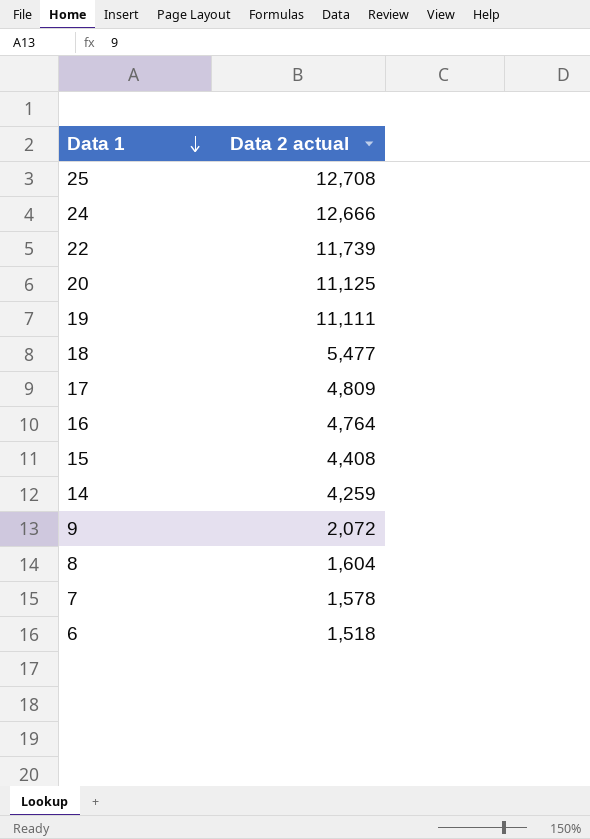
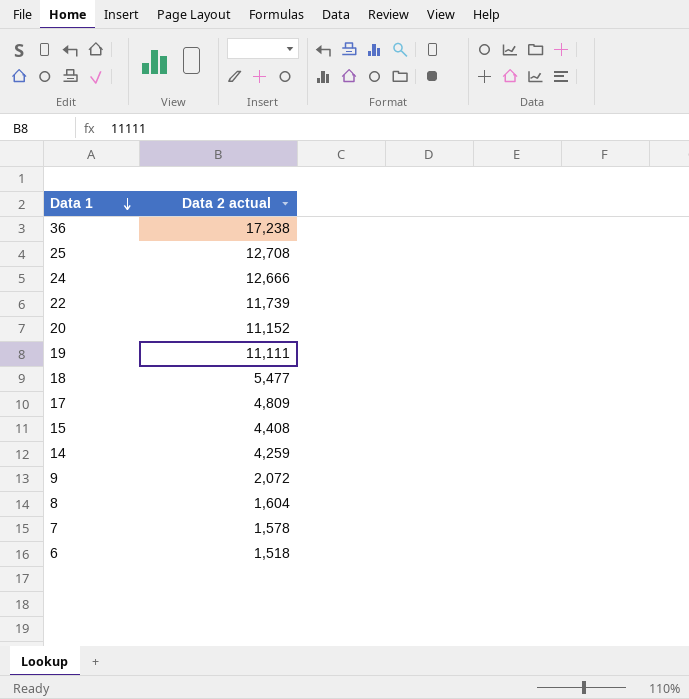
row 16: 4,764 -> none
row 36: none -> 17,238
20 | Data 2 actual: 11,125 -> 11,152

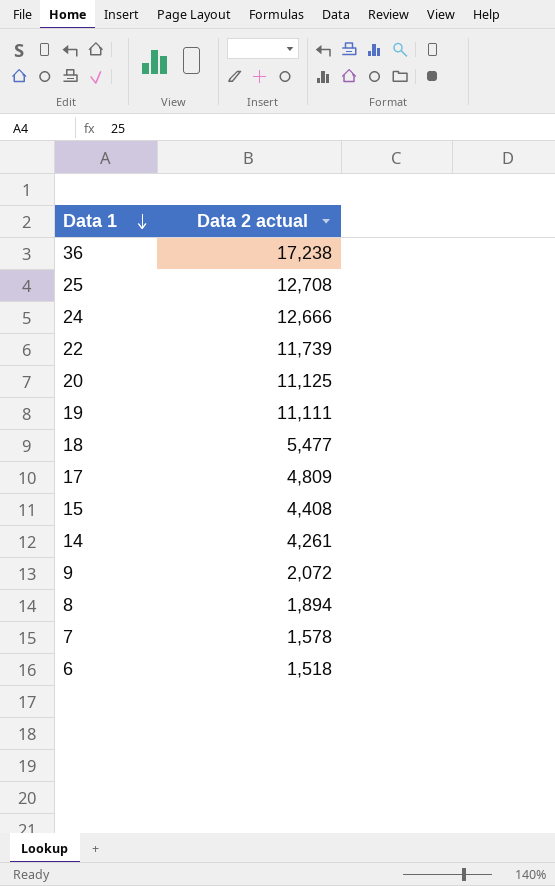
20 | Data 2 actual: 11,152 -> 11,125
14 | Data 2 actual: 4,259 -> 4,261
8 | Data 2 actual: 1,604 -> 1,894

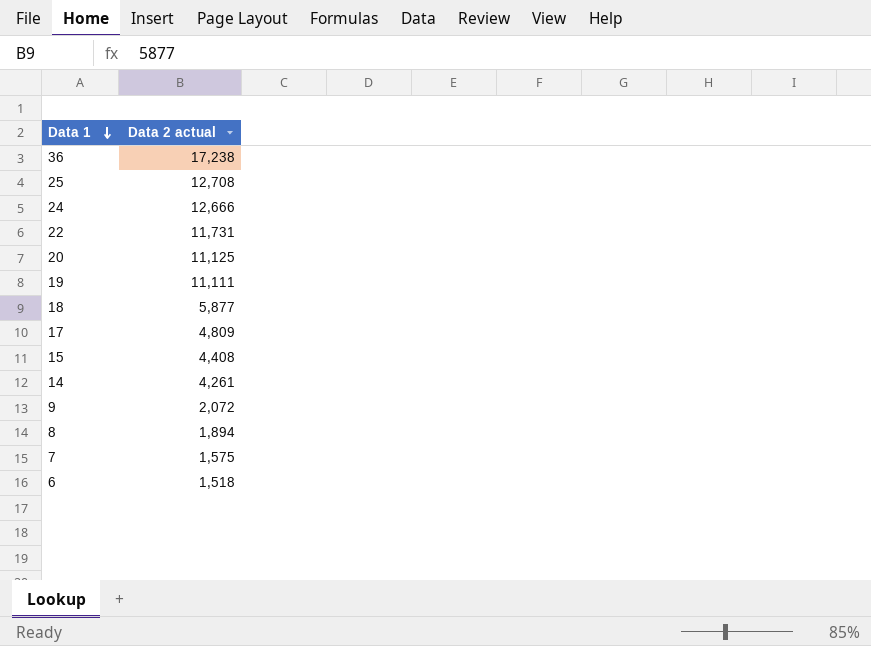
22 | Data 2 actual: 11,739 -> 11,731
18 | Data 2 actual: 5,477 -> 5,877
7 | Data 2 actual: 1,578 -> 1,575

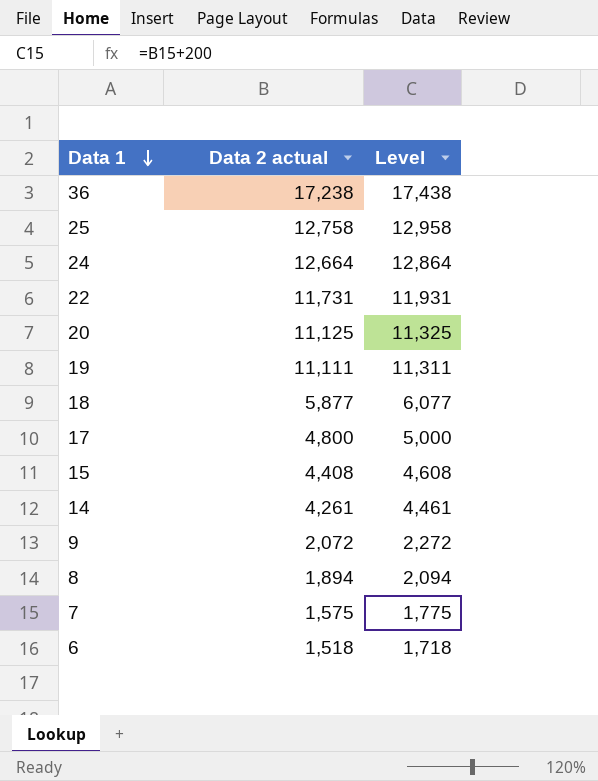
column Level | formula: none -> [Data 2 actual] + 200
25 | Data 2 actual: 12,708 -> 12,758
24 | Data 2 actual: 12,666 -> 12,664
17 | Data 2 actual: 4,809 -> 4,800

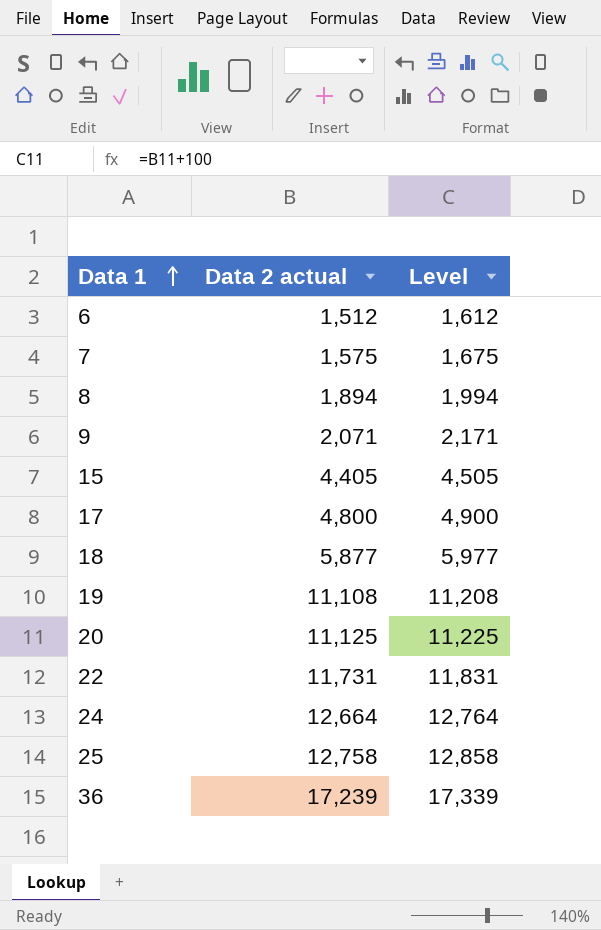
row order: Data 1 descending -> Data 1 ascending
column Level | formula: [Data 2 actual] + 200 -> [Data 2 actual] + 100
row 14: 4,261 | 4,461 -> none
6 | Data 2 actual: 1,518 -> 1,512
9 | Data 2 actual: 2,072 -> 2,071
15 | Data 2 actual: 4,408 -> 4,405
19 | Data 2 actual: 11,111 -> 11,108
36 | Data 2 actual: 17,238 -> 17,239

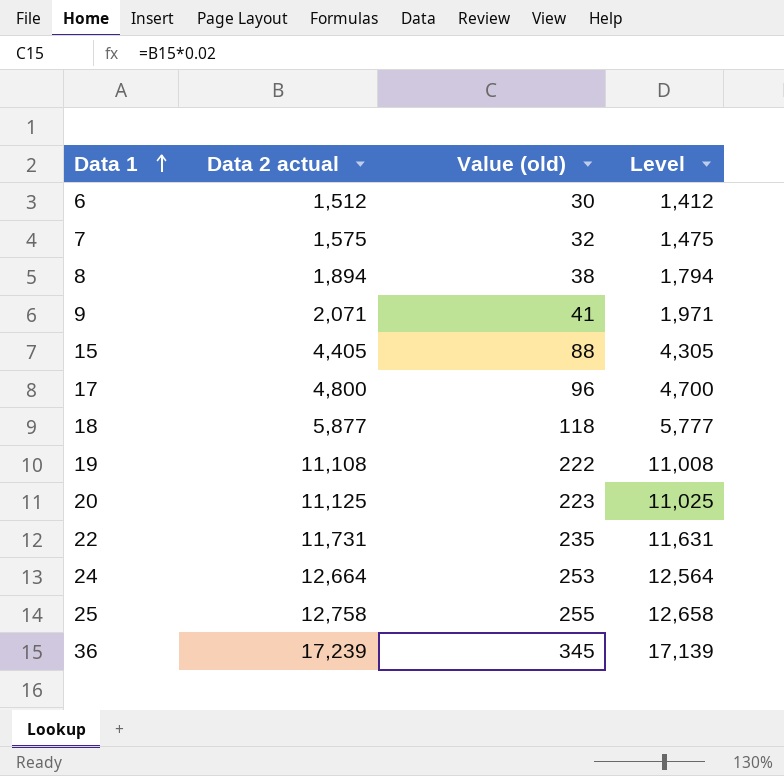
column Value (old) | formula: none -> [Data 2 actual] * 0.02
column Level | formula: [Data 2 actual] + 100 -> [Data 2 actual] - 100

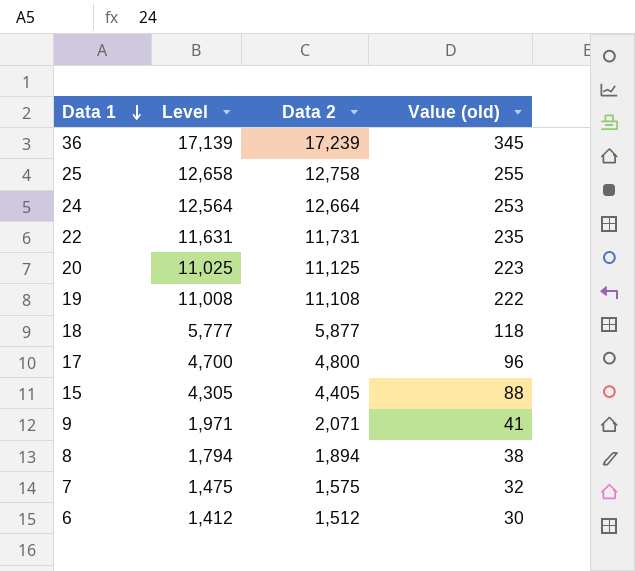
row order: Data 1 ascending -> Data 1 descending
column Level | position: 4 -> 2
column name: Data 2 actual -> Data 2

